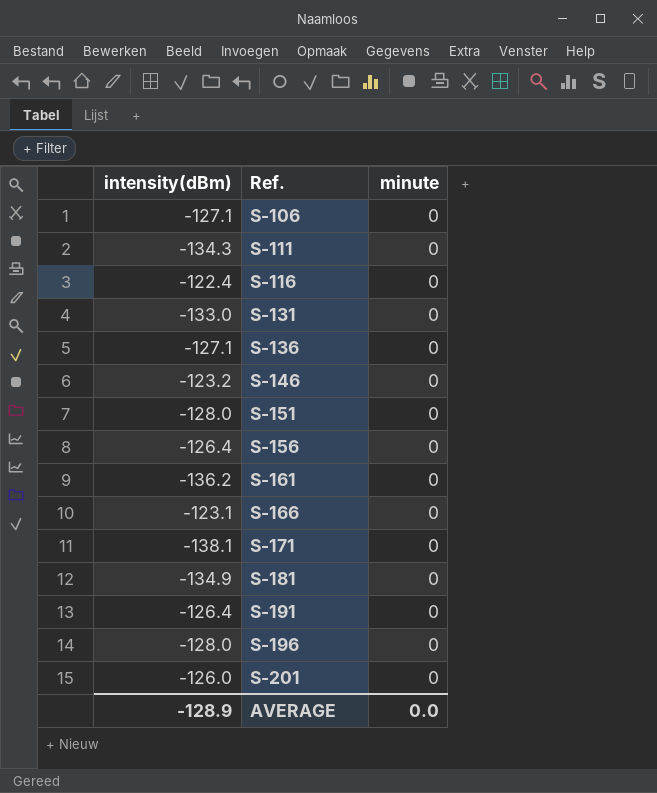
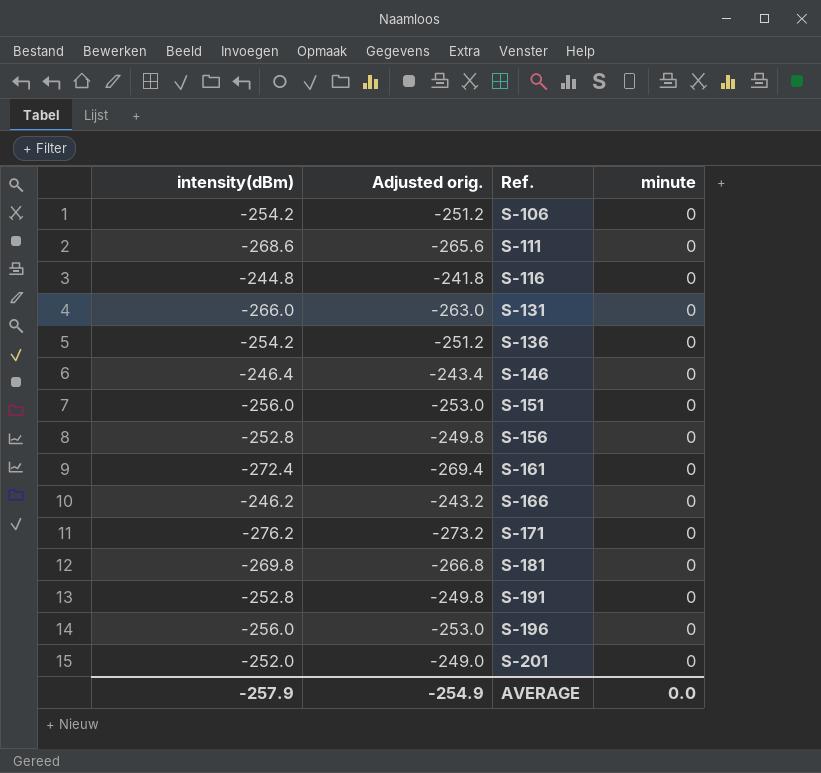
column Adjusted orig. | formula: none -> [intensity(dBm)] + 3
S-106 | intensity(dBm): -127.1 -> -254.2
S-111 | intensity(dBm): -134.3 -> -268.6
S-116 | intensity(dBm): -122.4 -> -244.8
S-131 | intensity(dBm): -133.0 -> -266.0
S-136 | intensity(dBm): -127.1 -> -254.2
S-146 | intensity(dBm): -123.2 -> -246.4
S-151 | intensity(dBm): -128.0 -> -256.0
S-156 | intensity(dBm): -126.4 -> -252.8
S-161 | intensity(dBm): -136.2 -> -272.4
S-166 | intensity(dBm): -123.1 -> -246.2
S-171 | intensity(dBm): -138.1 -> -276.2
S-181 | intensity(dBm): -134.9 -> -269.8
S-191 | intensity(dBm): -126.4 -> -252.8
S-196 | intensity(dBm): -128.0 -> -256.0
S-201 | intensity(dBm): -126.0 -> -252.0
AVERAGE | intensity(dBm): -128.9 -> -257.9

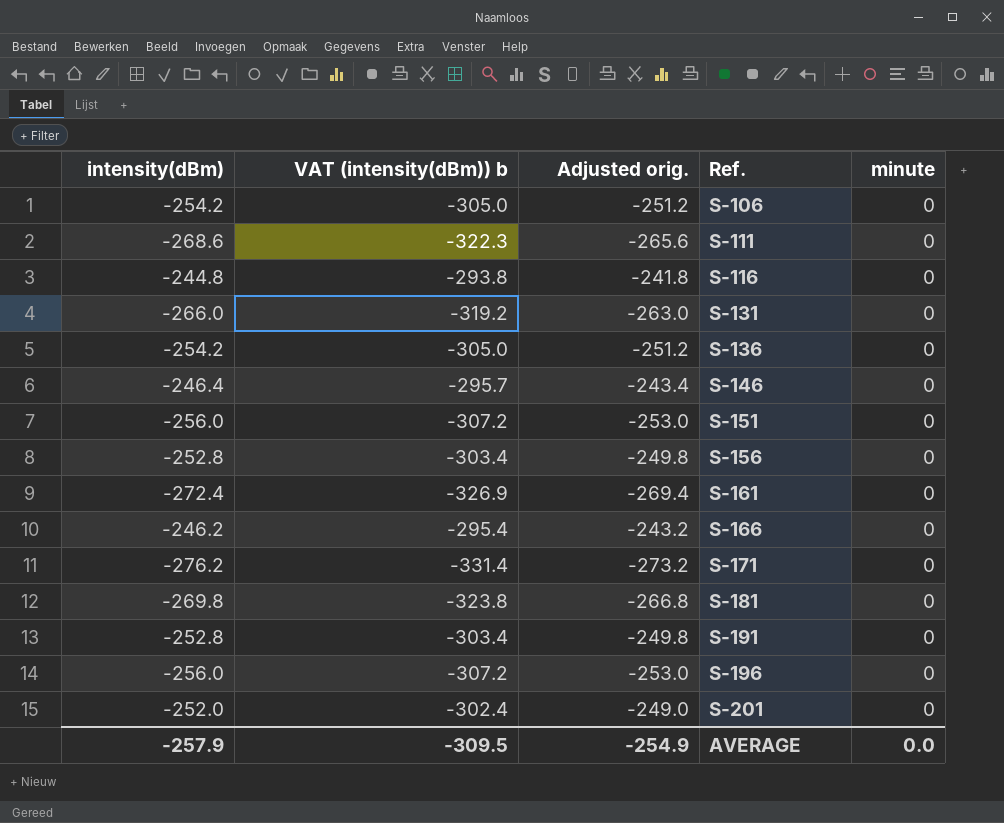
column VAT (intensity(dBm)) b | formula: none -> [intensity(dBm)] * 1.2

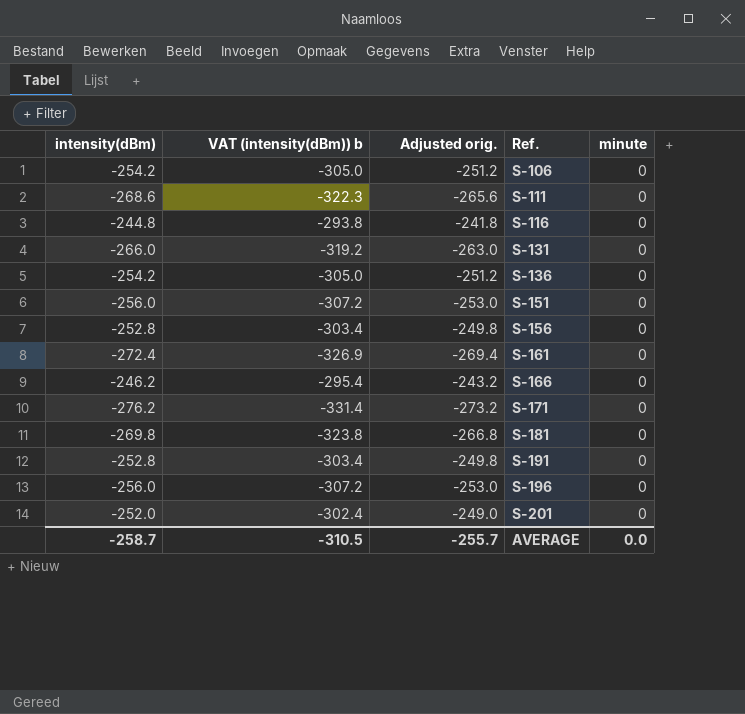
row S-146: -246.4 | -295.7 | -243.4 | 0 -> none
AVERAGE | intensity(dBm): -257.9 -> -258.7
AVERAGE | VAT (intensity(dBm)) b: -309.5 -> -310.5
AVERAGE | Adjusted orig.: -254.9 -> -255.7

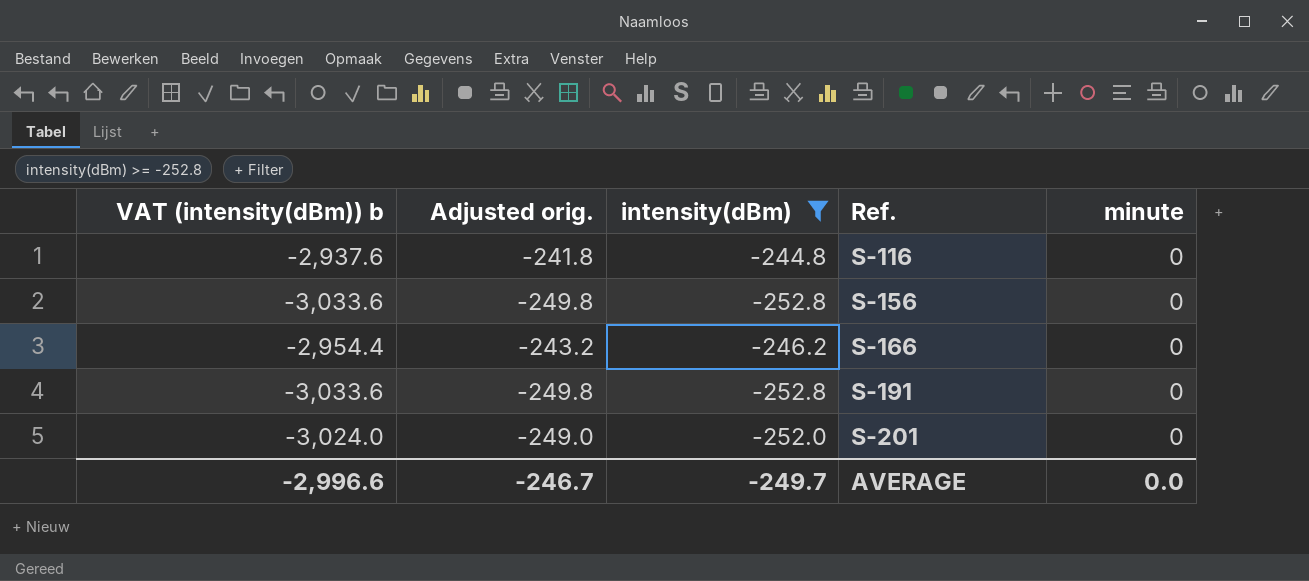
filter: none -> intensity(dBm) >= -252.8
column VAT (intensity(dBm)) b | formula: [intensity(dBm)] * 1.2 -> [intensity(dBm)] * 12
column intensity(dBm) | position: 1 -> 3
AVERAGE | VAT (intensity(dBm)) b: -310.5 -> -2,996.6
AVERAGE | Adjusted orig.: -255.7 -> -246.7
AVERAGE | intensity(dBm): -258.7 -> -249.7

